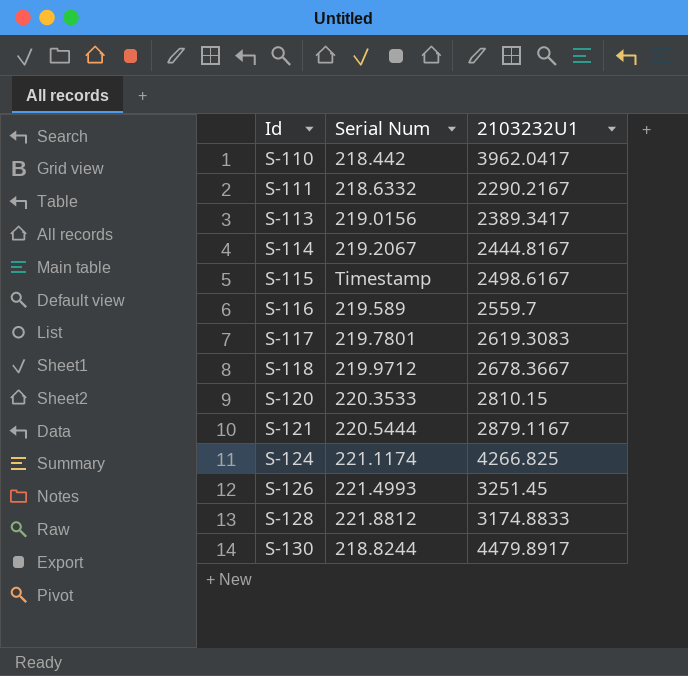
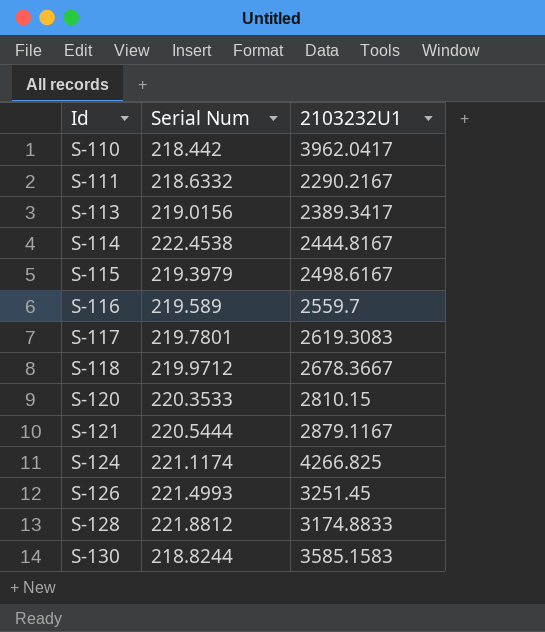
S-114 | Serial Num: 219.2067 -> 222.4538
S-115 | Serial Num: Timestamp -> 219.3979
S-130 | 2103232U1: 4479.8917 -> 3585.1583

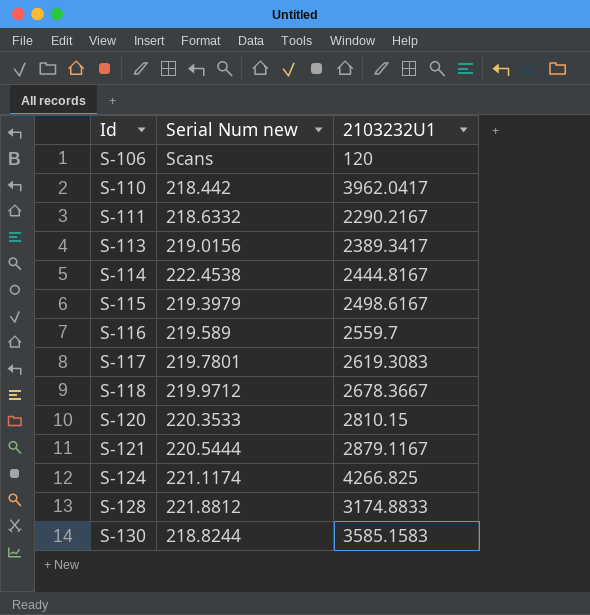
column name: Serial Num -> Serial Num new
row S-126: 221.4993 | 3251.45 -> none
row S-106: none -> Scans | 120

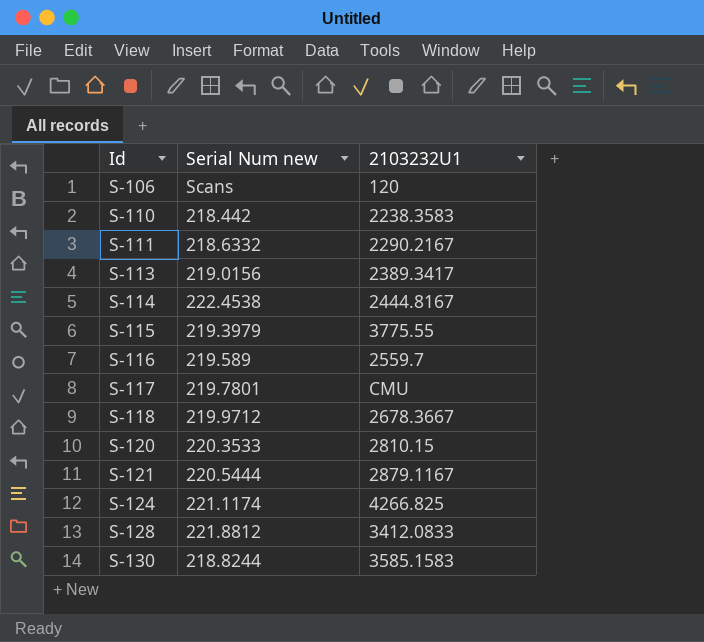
S-110 | 2103232U1: 3962.0417 -> 2238.3583
S-115 | 2103232U1: 2498.6167 -> 3775.55
S-117 | 2103232U1: 2619.3083 -> CMU
S-128 | 2103232U1: 3174.8833 -> 3412.0833

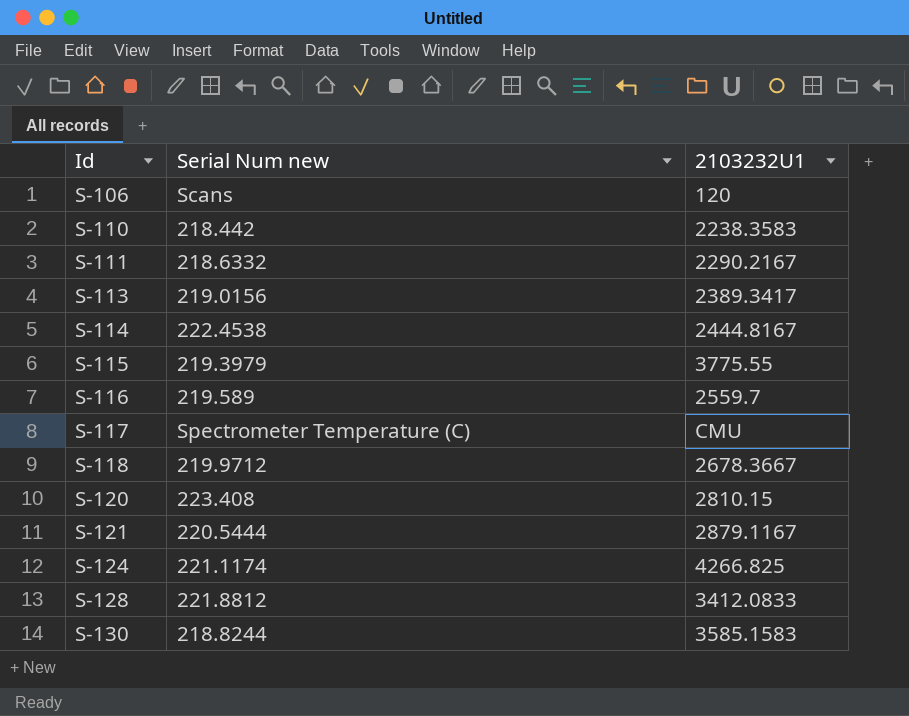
S-117 | Serial Num new: 219.7801 -> Spectrometer Temperature (C)
S-120 | Serial Num new: 220.3533 -> 223.408

